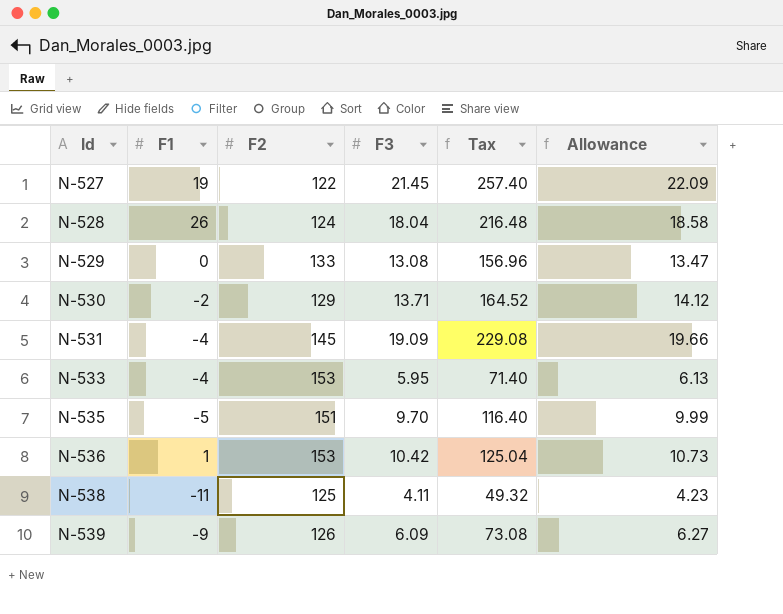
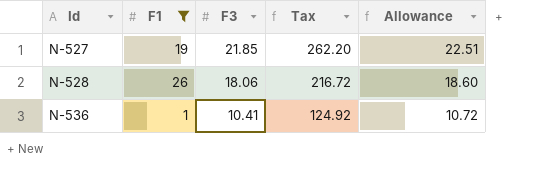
filter: none -> F1 >= 1
column F2 | position: 3 -> none
N-527 | F3: 21.45 -> 21.85
N-527 | Tax: 257.40 -> 262.20
N-527 | Allowance: 22.09 -> 22.51
N-528 | F3: 18.04 -> 18.06
N-528 | Tax: 216.48 -> 216.72
N-528 | Allowance: 18.58 -> 18.60
N-536 | F3: 10.42 -> 10.41
N-536 | Tax: 125.04 -> 124.92
N-536 | Allowance: 10.73 -> 10.72

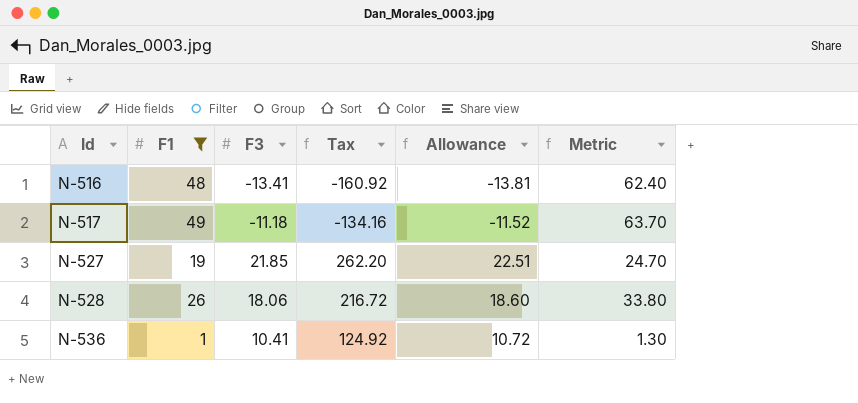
column Metric | formula: none -> [F1] * 1.3
row N-516: none -> 48 | -13.41 | -160.92 | -13.81 | 62.40
row N-517: none -> 49 | -11.18 | -134.16 | -11.52 | 63.70

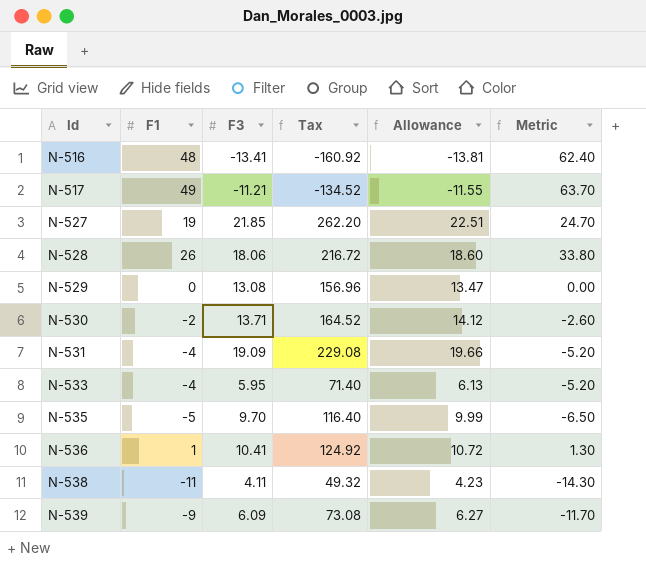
filter: F1 >= 1 -> none
N-517 | F3: -11.18 -> -11.21
N-517 | Tax: -134.16 -> -134.52
N-517 | Allowance: -11.52 -> -11.55

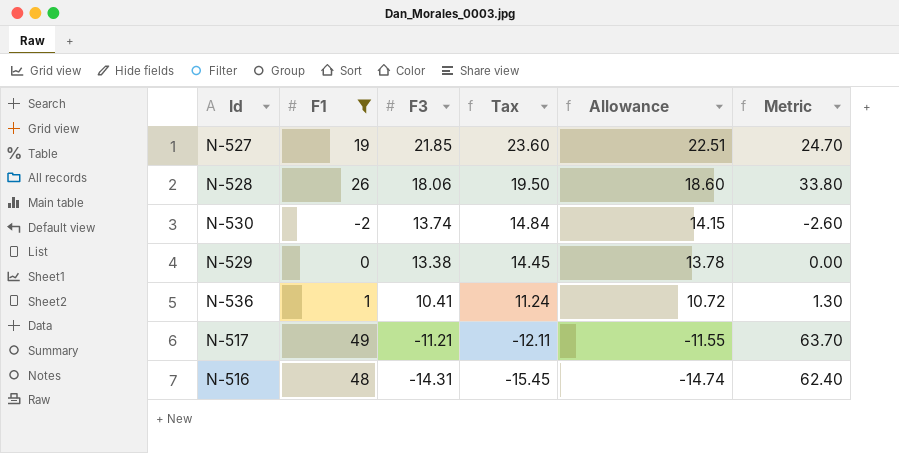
filter: none -> F1 >= -2
row order: Id ascending -> F3 descending
column Tax | formula: [F3] * 12 -> [F3] * 1.08
N-530 | F3: 13.71 -> 13.74
N-530 | Allowance: 14.12 -> 14.15
N-529 | F3: 13.08 -> 13.38
N-529 | Allowance: 13.47 -> 13.78
N-516 | F3: -13.41 -> -14.31
N-516 | Allowance: -13.81 -> -14.74

